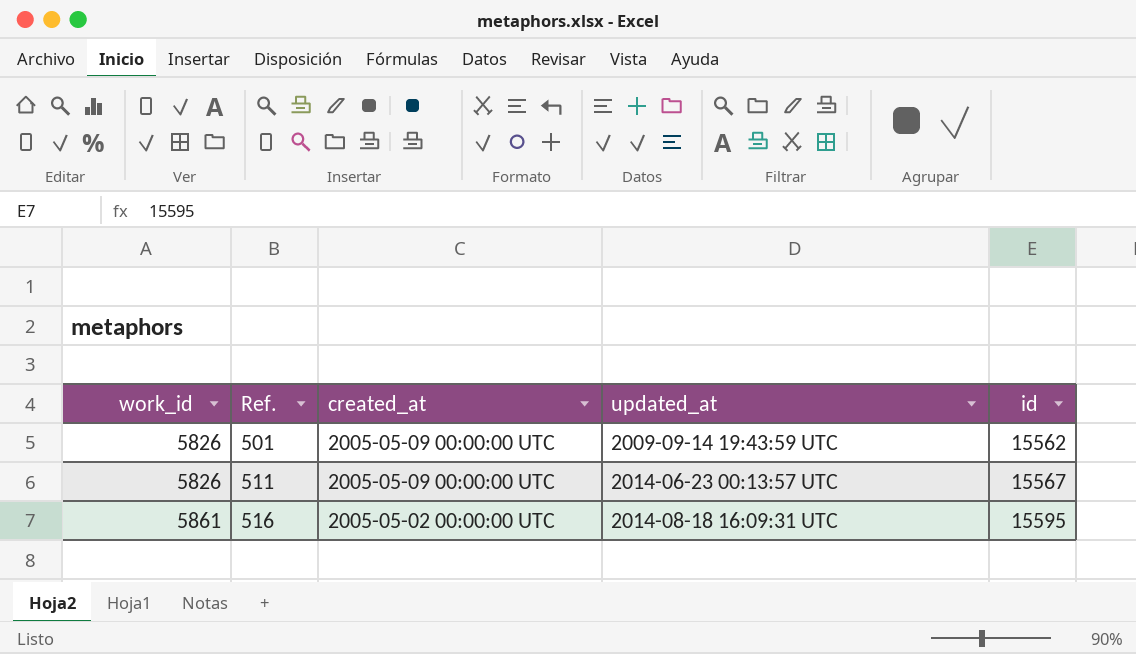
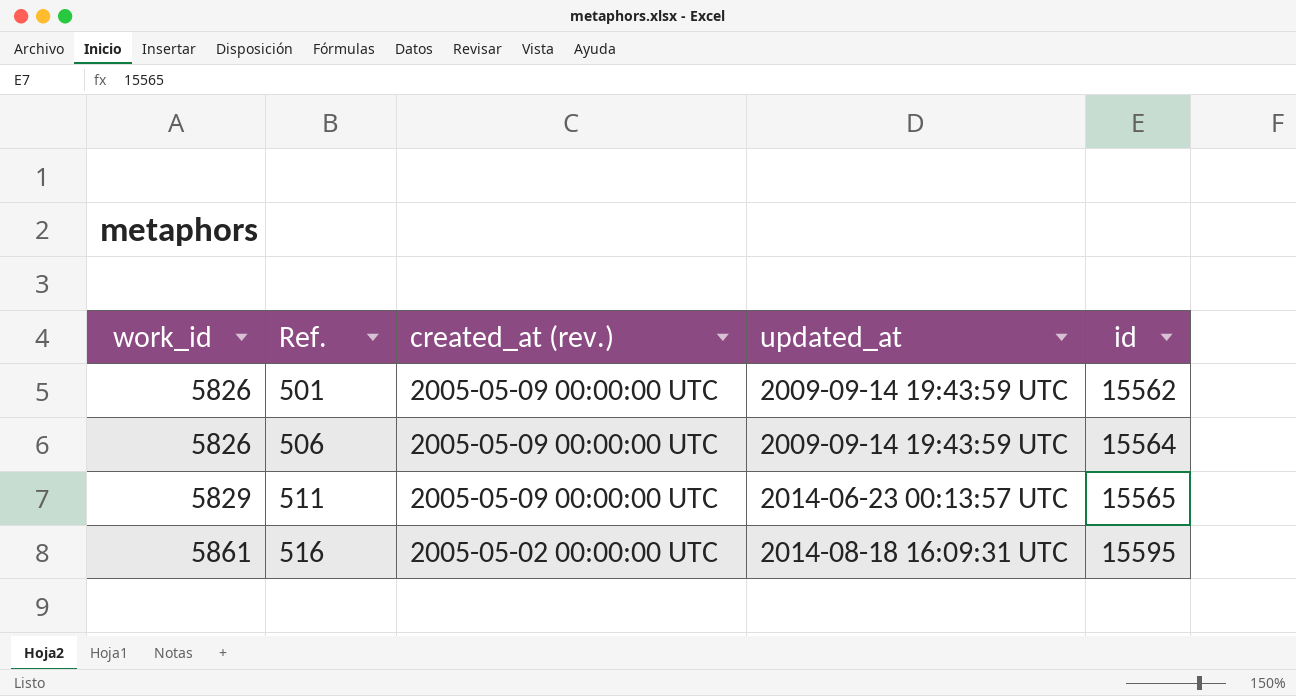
column name: created_at -> created_at (rev.)
row 506: none -> 5826 | 2005-05-09 00:00:00 UTC | 2009-09-14 19:43:59 UTC | 15564
511 | work_id: 5826 -> 5829
511 | id: 15567 -> 15565

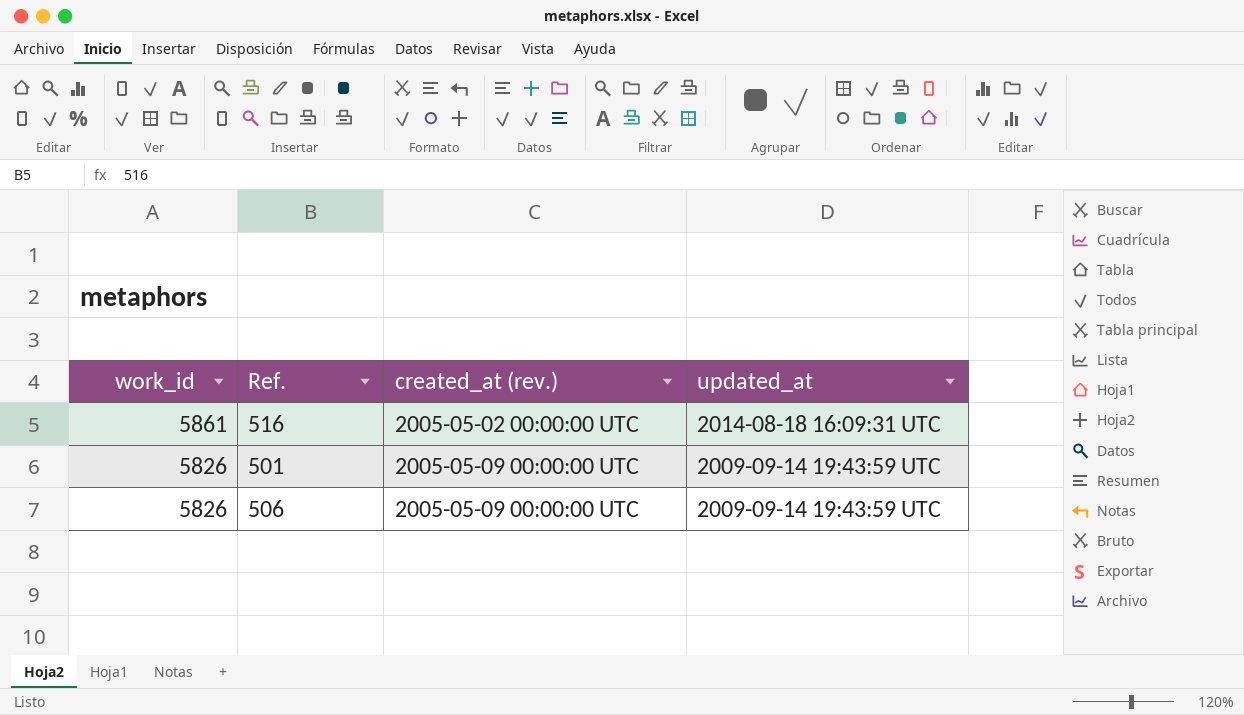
row order: work_id ascending -> work_id descending
column id | position: 5 -> none
row 511: 5829 | 2005-05-09 00:00:00 UTC | 2014-06-23 00:13:57 UTC | 15565 -> none

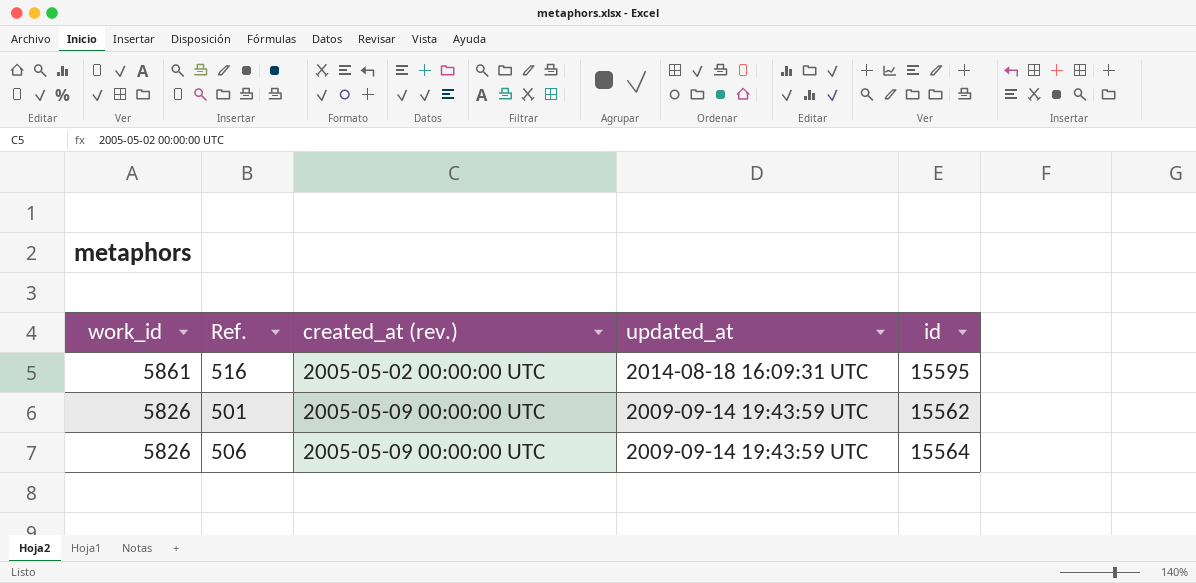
column id | position: none -> 5

